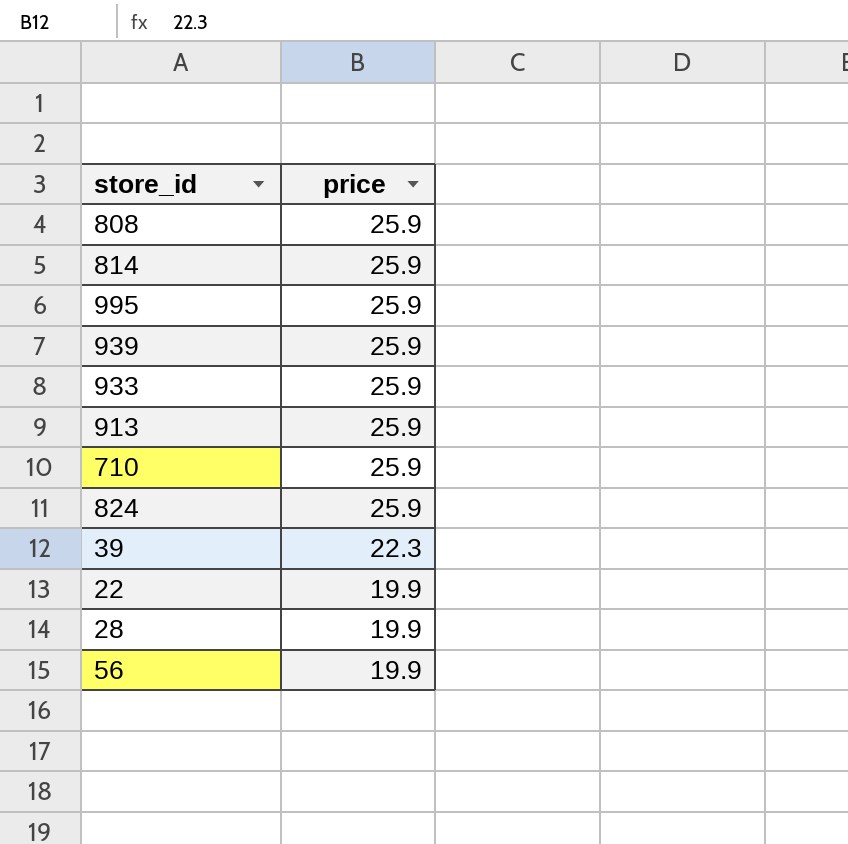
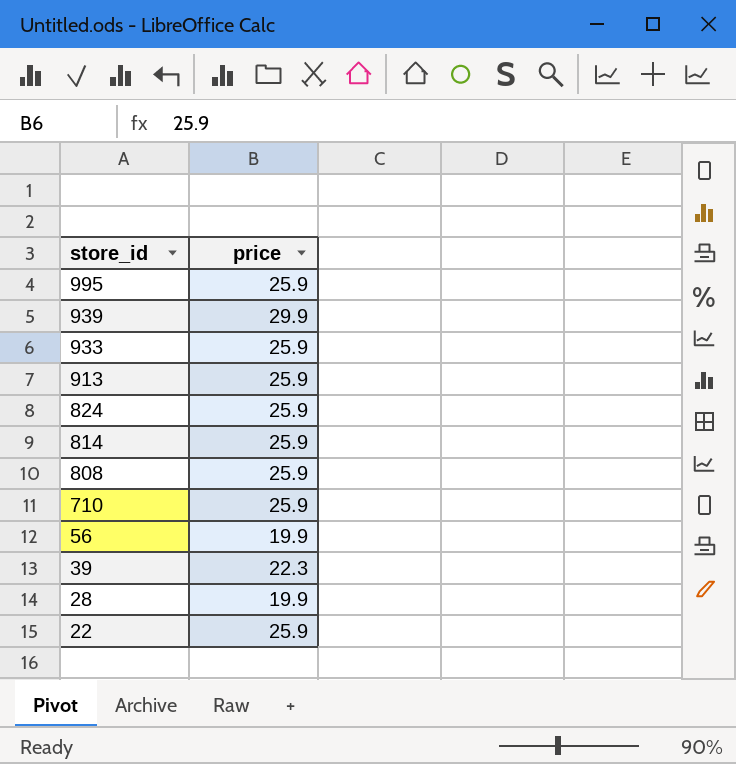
row order: price descending -> store_id descending
939 | price: 25.9 -> 29.9
22 | price: 19.9 -> 25.9

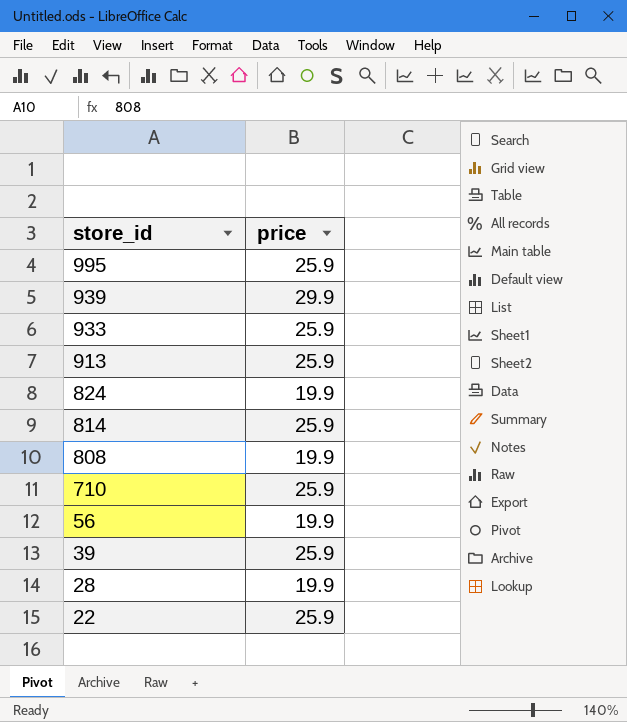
824 | price: 25.9 -> 19.9
808 | price: 25.9 -> 19.9
39 | price: 22.3 -> 25.9

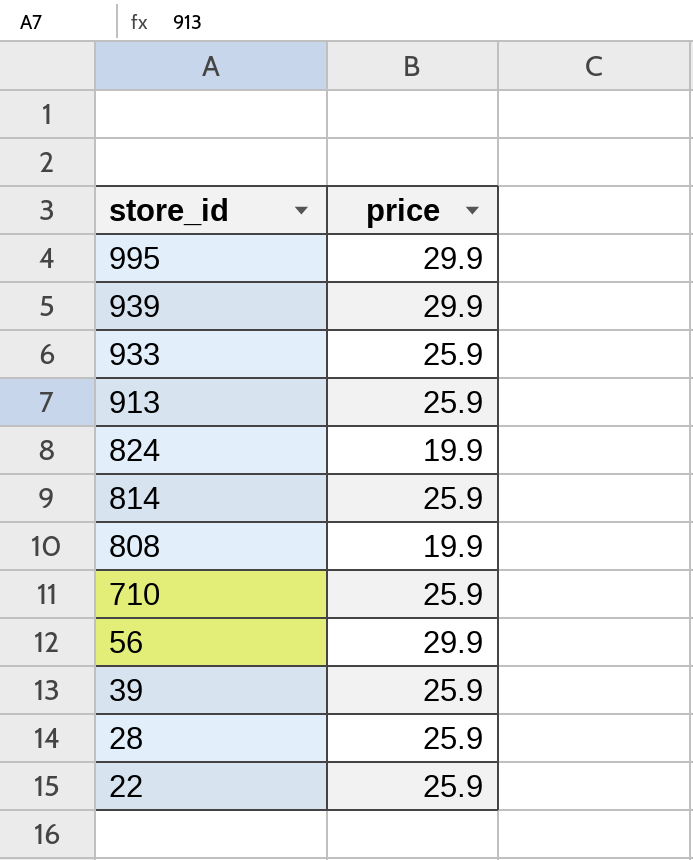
995 | price: 25.9 -> 29.9
56 | price: 19.9 -> 29.9
28 | price: 19.9 -> 25.9

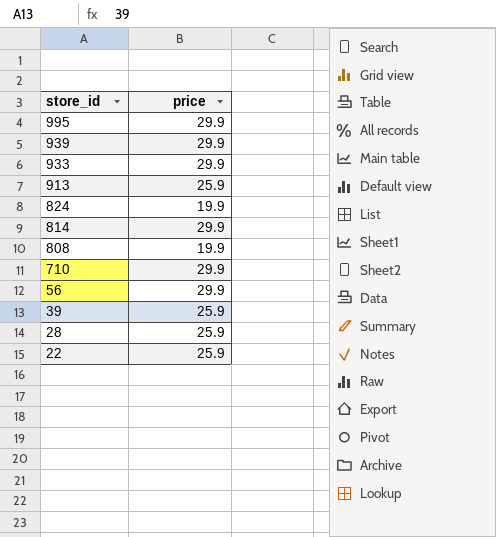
933 | price: 25.9 -> 29.9
814 | price: 25.9 -> 29.9
710 | price: 25.9 -> 29.9

